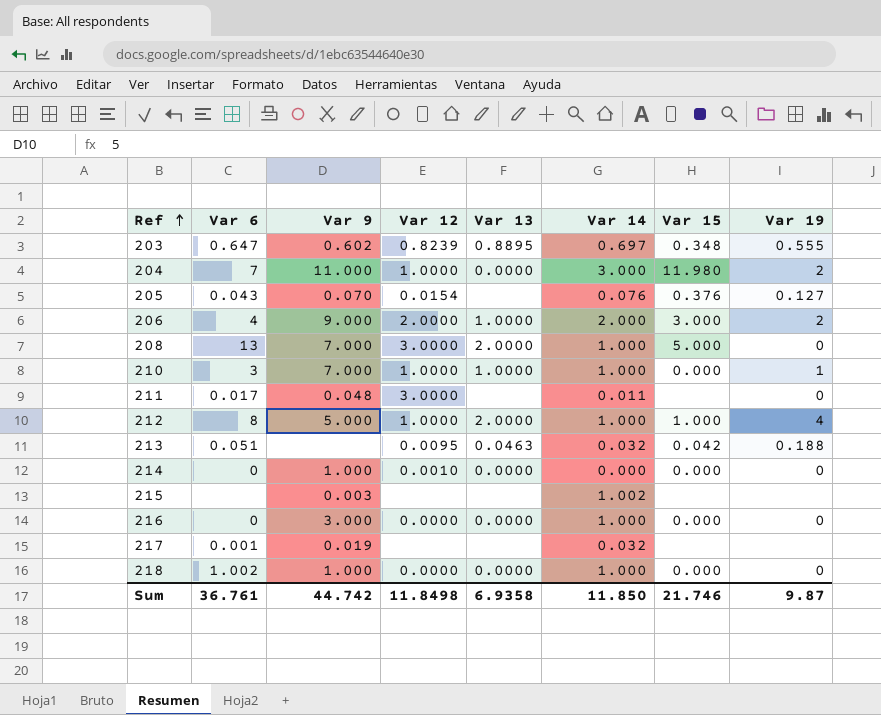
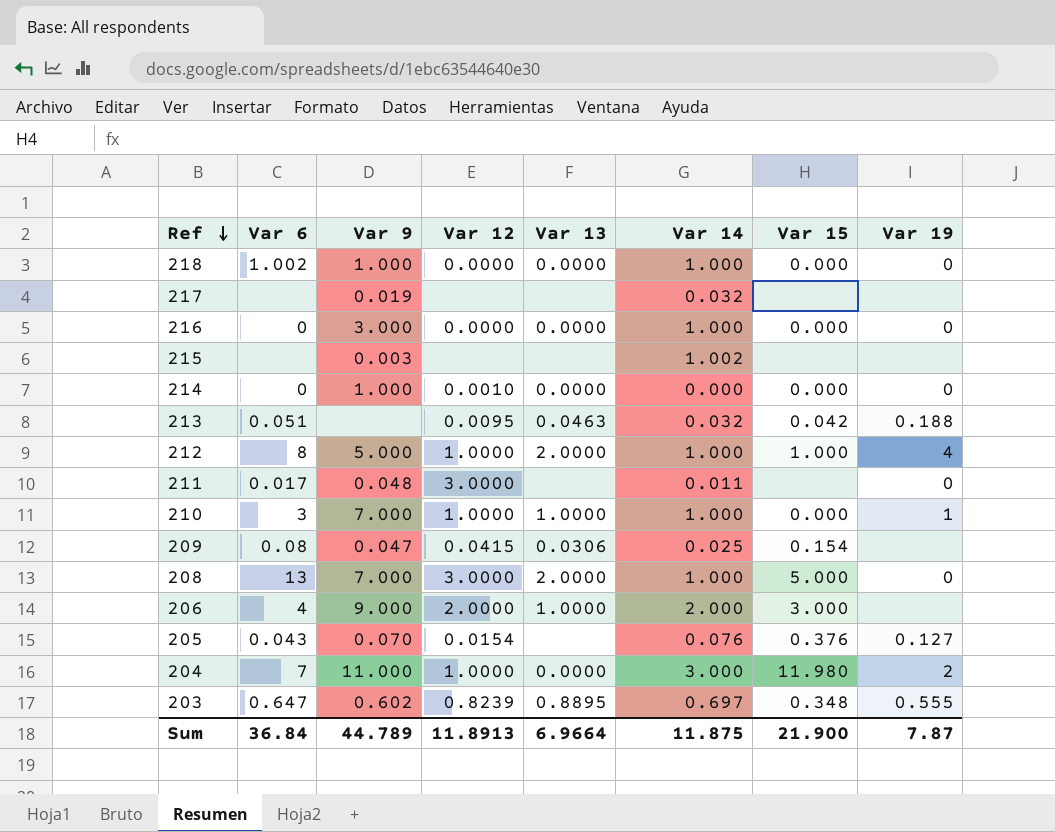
row order: Ref ascending -> Ref descending
217 | Var 6: 0.001 -> none
row 209: none -> 0.08 | 0.047 | 0.0415 | 0.0306 | 0.025 | 0.154 | none
206 | Var 19: 2 -> none
Sum | Var 6: 36.761 -> 36.84
Sum | Var 9: 44.742 -> 44.789
Sum | Var 12: 11.8498 -> 11.8913
Sum | Var 13: 6.9358 -> 6.9664
Sum | Var 14: 11.850 -> 11.875
Sum | Var 15: 21.746 -> 21.900
Sum | Var 19: 9.87 -> 7.87

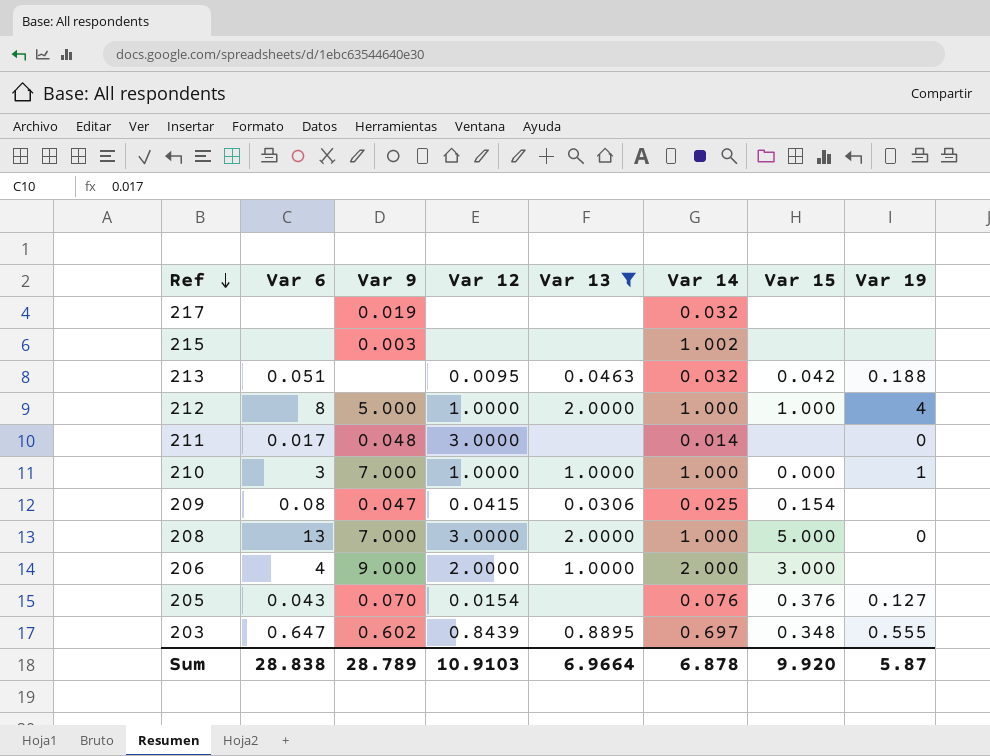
filter: none -> Var 13 != 0.0000
211 | Var 14: 0.011 -> 0.014
203 | Var 12: 0.8239 -> 0.8439
Sum | Var 6: 36.84 -> 28.838
Sum | Var 9: 44.789 -> 28.789
Sum | Var 12: 11.8913 -> 10.9103
Sum | Var 14: 11.875 -> 6.878
Sum | Var 15: 21.900 -> 9.920
Sum | Var 19: 7.87 -> 5.87

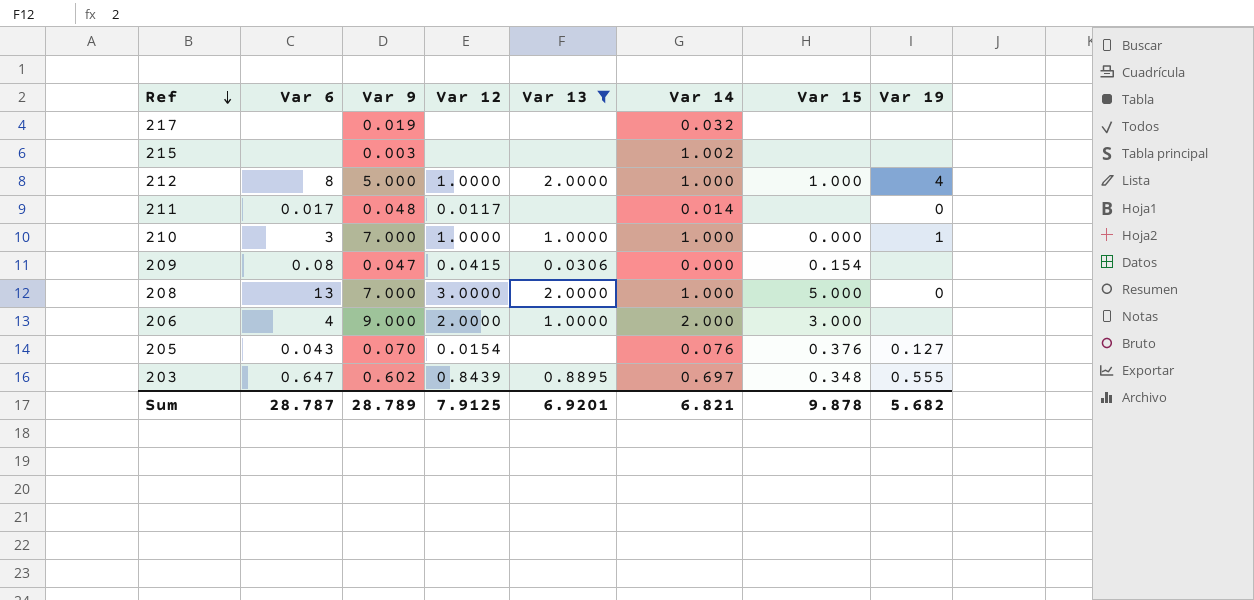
row 213: 0.051 | none | 0.0095 | 0.0463 | 0.032 | 0.042 | 0.188 -> none
211 | Var 12: 3.0000 -> 0.0117
209 | Var 14: 0.025 -> 0.000
Sum | Var 6: 28.838 -> 28.787
Sum | Var 12: 10.9103 -> 7.9125
Sum | Var 13: 6.9664 -> 6.9201
Sum | Var 14: 6.878 -> 6.821
Sum | Var 15: 9.920 -> 9.878
Sum | Var 19: 5.87 -> 5.682

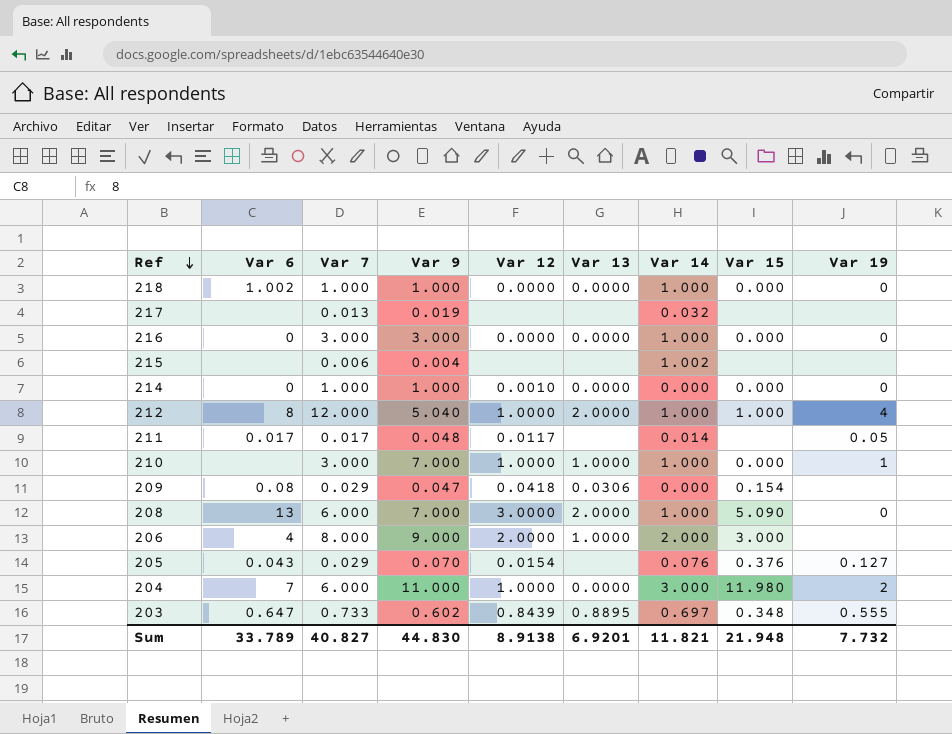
filter: Var 13 != 0.0000 -> none
column Var 7 | position: none -> 3
215 | Var 9: 0.003 -> 0.004
212 | Var 9: 5.000 -> 5.040
211 | Var 19: 0 -> 0.05
210 | Var 6: 3 -> none
209 | Var 12: 0.0415 -> 0.0418
208 | Var 15: 5.000 -> 5.090
Sum | Var 6: 28.787 -> 33.789
Sum | Var 9: 28.789 -> 44.830
Sum | Var 12: 7.9125 -> 8.9138
Sum | Var 14: 6.821 -> 11.821
Sum | Var 15: 9.878 -> 21.948
Sum | Var 19: 5.682 -> 7.732

